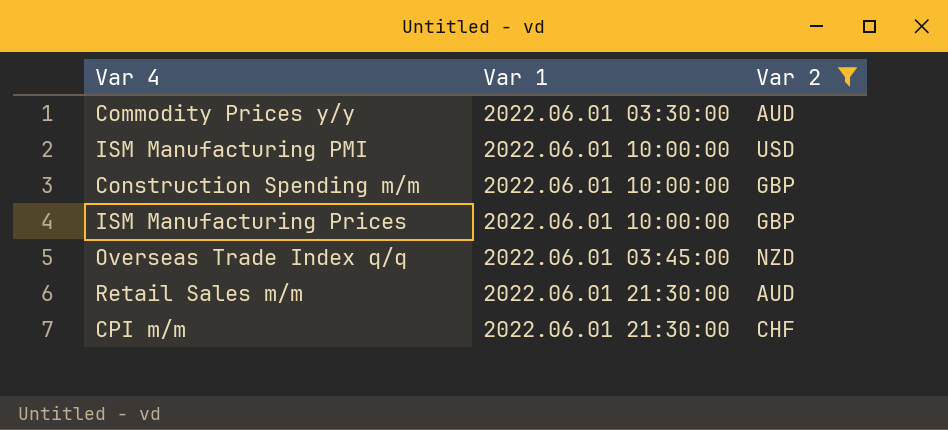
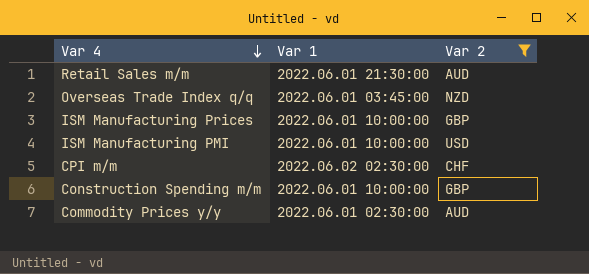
row order: none -> Var 4 descending
CPI m/m | Var 1: 2022.06.01 21:30:00 -> 2022.06.02 02:30:00
Commodity Prices y/y | Var 1: 2022.06.01 03:30:00 -> 2022.06.01 02:30:00

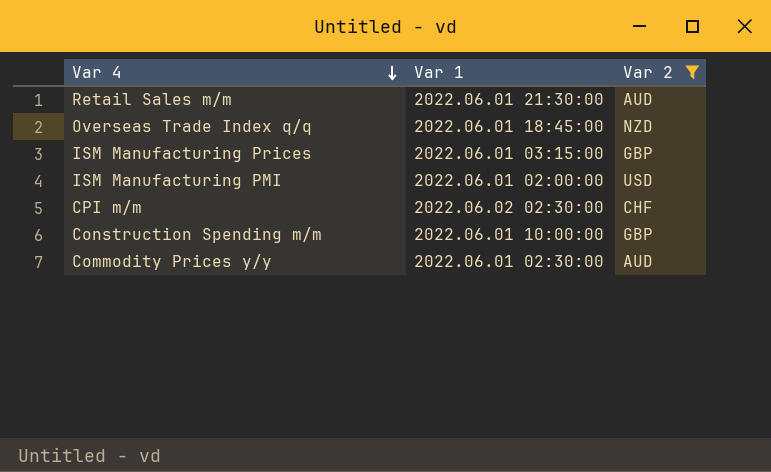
Overseas Trade Index q/q | Var 1: 2022.06.01 03:45:00 -> 2022.06.01 18:45:00
ISM Manufacturing Prices | Var 1: 2022.06.01 10:00:00 -> 2022.06.01 03:15:00
ISM Manufacturing PMI | Var 1: 2022.06.01 10:00:00 -> 2022.06.01 02:00:00

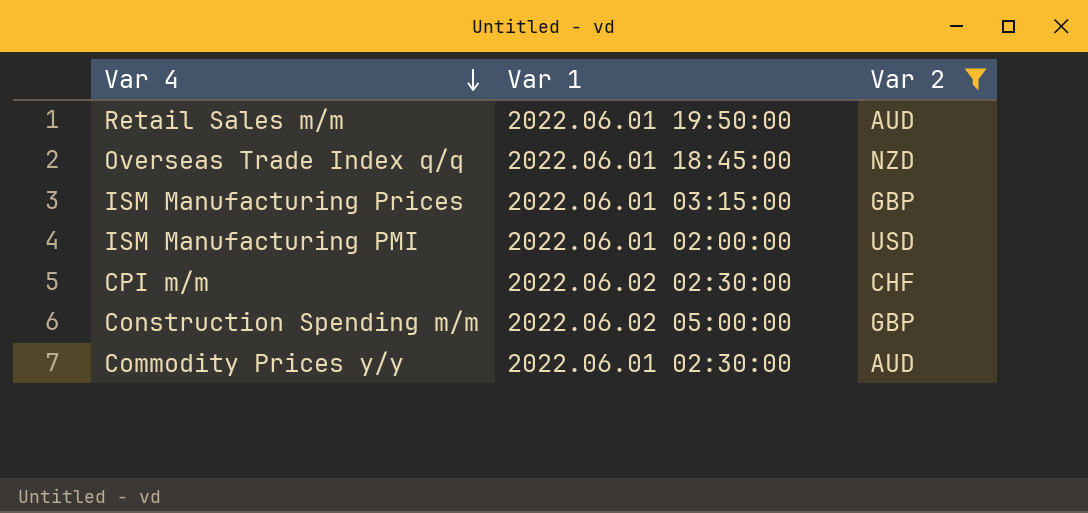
Retail Sales m/m | Var 1: 2022.06.01 21:30:00 -> 2022.06.01 19:50:00
Construction Spending m/m | Var 1: 2022.06.01 10:00:00 -> 2022.06.02 05:00:00

